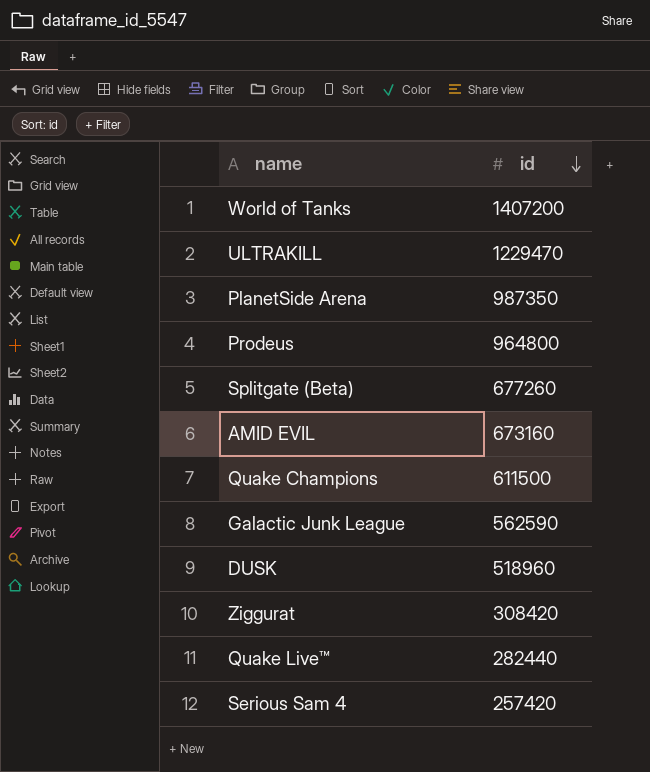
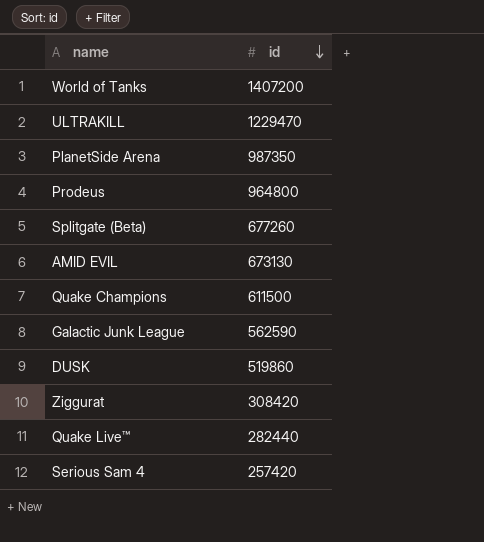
AMID EVIL | id: 673160 -> 673130
DUSK | id: 518960 -> 519860

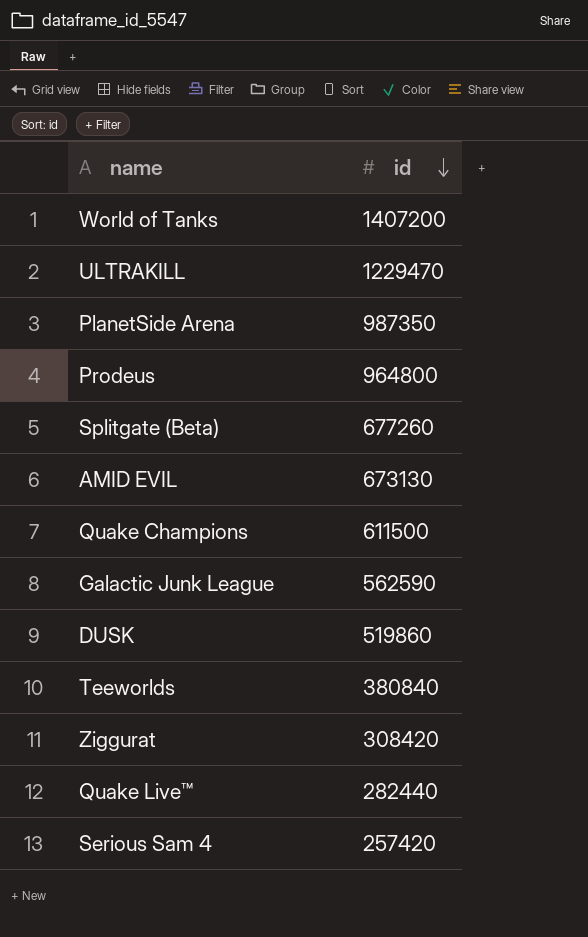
row Teeworlds: none -> 380840

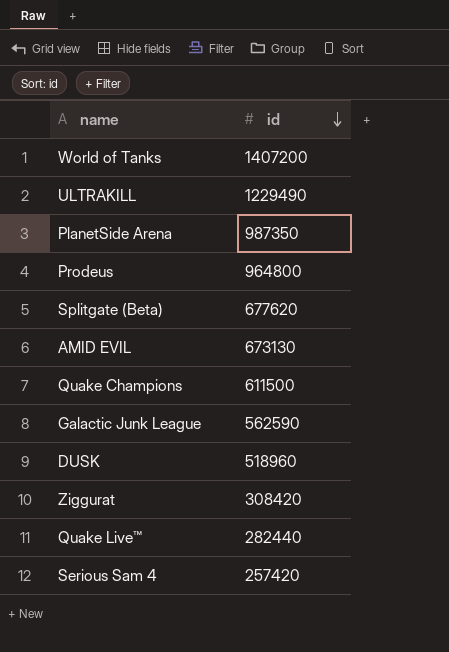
row Teeworlds: 380840 -> none
ULTRAKILL | id: 1229470 -> 1229490
Splitgate (Beta) | id: 677260 -> 677620
DUSK | id: 519860 -> 518960

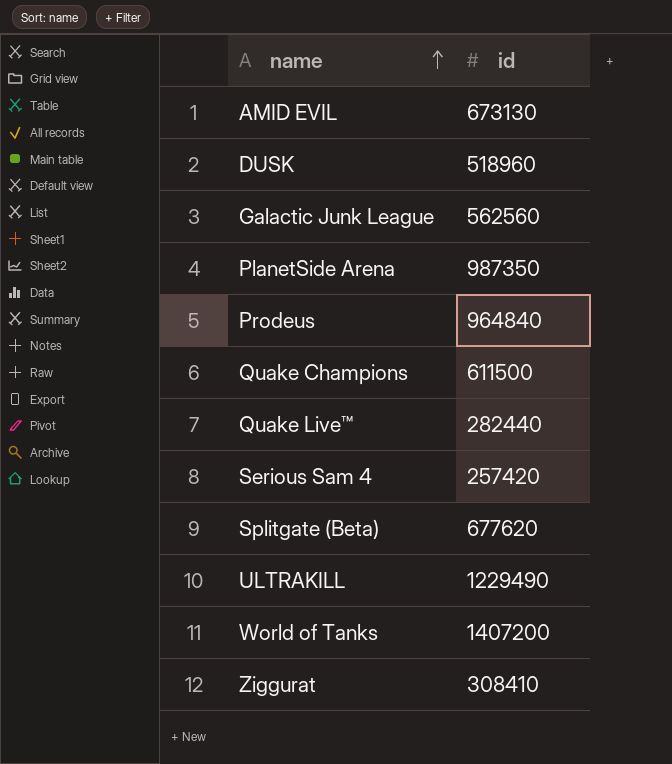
row order: id descending -> name ascending
Galactic Junk League | id: 562590 -> 562560
Prodeus | id: 964800 -> 964840
Ziggurat | id: 308420 -> 308410

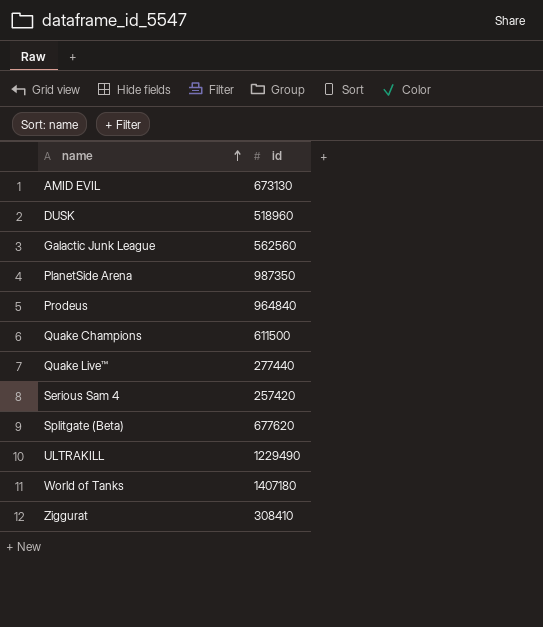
Quake Live™ | id: 282440 -> 277440
World of Tanks | id: 1407200 -> 1407180

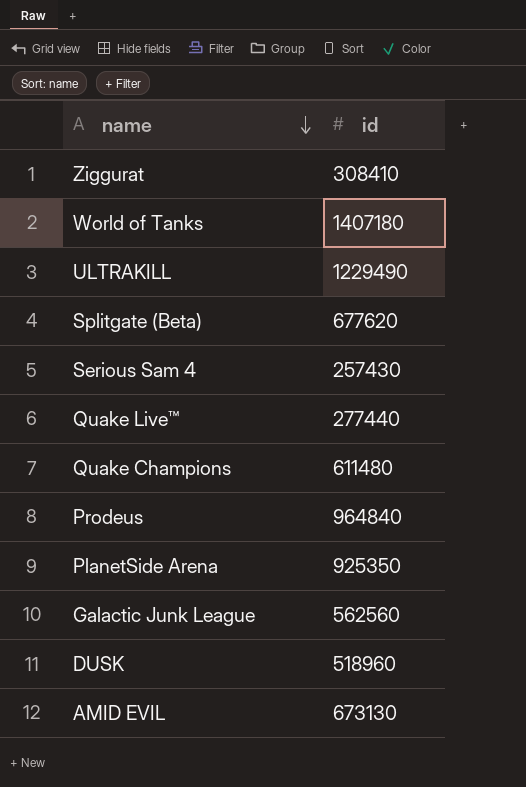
row order: name ascending -> name descending
Serious Sam 4 | id: 257420 -> 257430
Quake Champions | id: 611500 -> 611480
PlanetSide Arena | id: 987350 -> 925350

